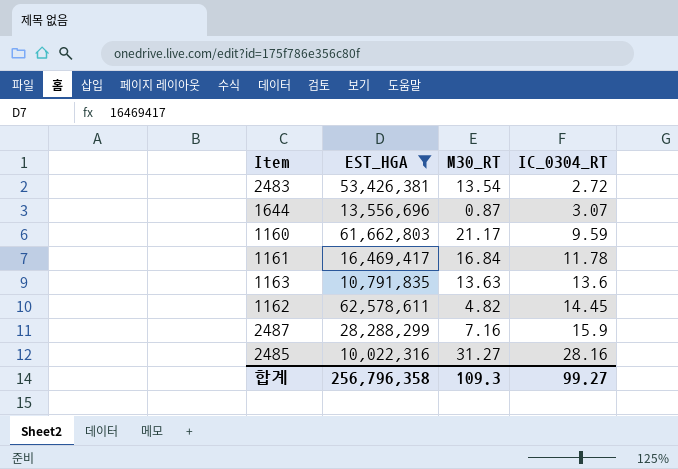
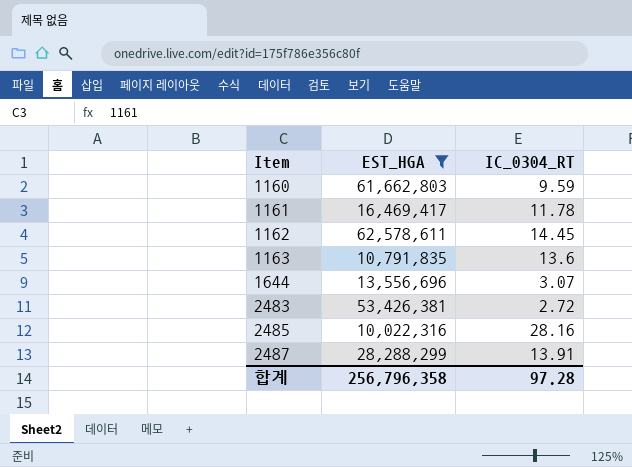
row order: IC_0304_RT ascending -> Item ascending
column M30_RT | position: 3 -> none
2487 | IC_0304_RT: 15.9 -> 13.91
합계 | IC_0304_RT: 99.27 -> 97.28

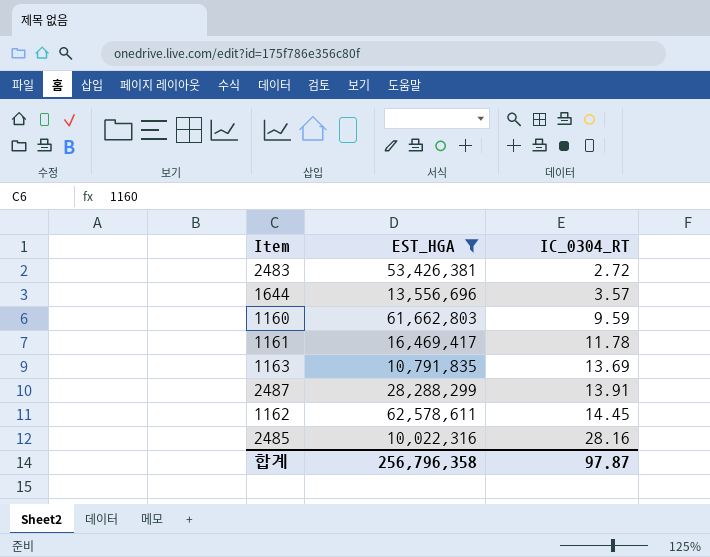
row order: Item ascending -> IC_0304_RT ascending
1644 | IC_0304_RT: 3.07 -> 3.57
1163 | IC_0304_RT: 13.6 -> 13.69
합계 | IC_0304_RT: 97.28 -> 97.87

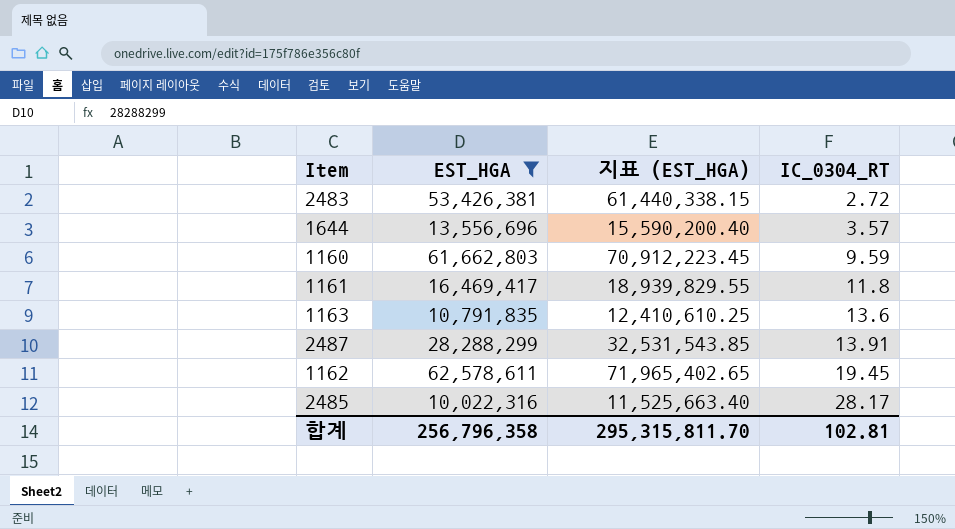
column 지표 (EST_HGA) | formula: none -> [EST_HGA] * 1.15
1161 | IC_0304_RT: 11.78 -> 11.8
1163 | IC_0304_RT: 13.69 -> 13.6
1162 | IC_0304_RT: 14.45 -> 19.45
2485 | IC_0304_RT: 28.16 -> 28.17
합계 | IC_0304_RT: 97.87 -> 102.81

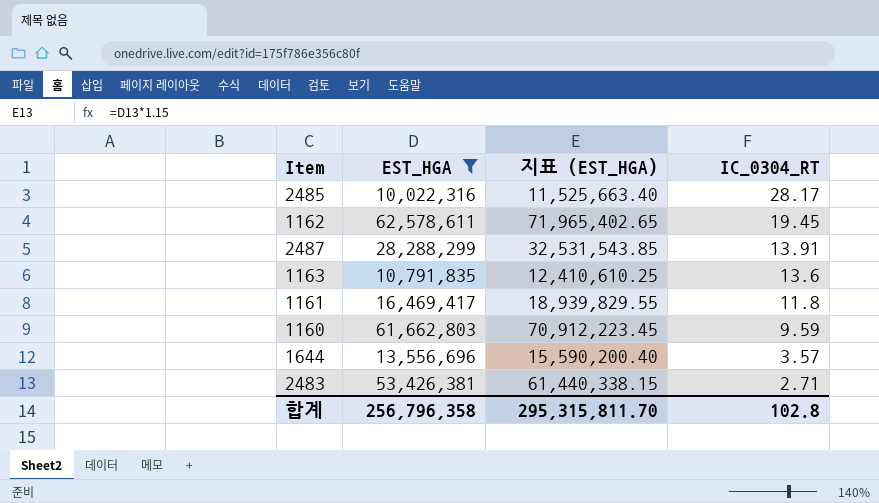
row order: IC_0304_RT ascending -> IC_0304_RT descending
2483 | IC_0304_RT: 2.72 -> 2.71
합계 | IC_0304_RT: 102.81 -> 102.8

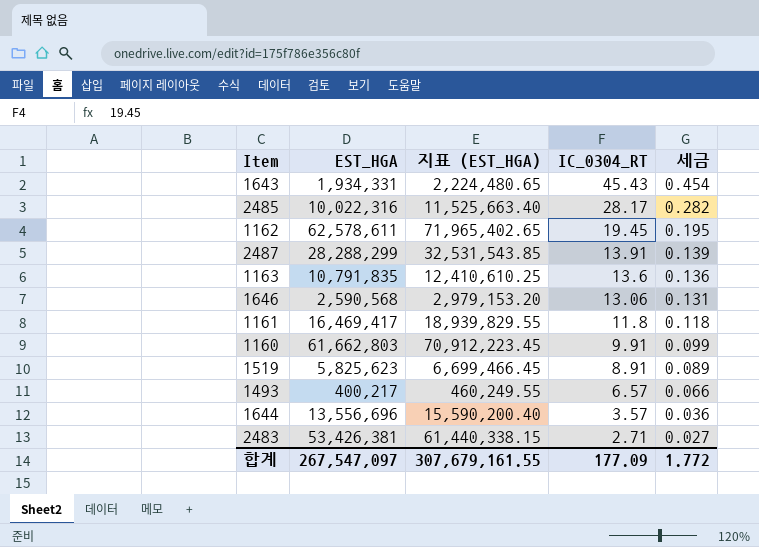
filter: EST_HGA >= 10,022,316 -> none
column 세금 | formula: none -> [IC_0304_RT] * 0.01
1160 | IC_0304_RT: 9.59 -> 9.91
합계 | EST_HGA: 256,796,358 -> 267,547,097
합계 | 지표 (EST_HGA): 295,315,811.70 -> 307,679,161.55
합계 | IC_0304_RT: 102.8 -> 177.09

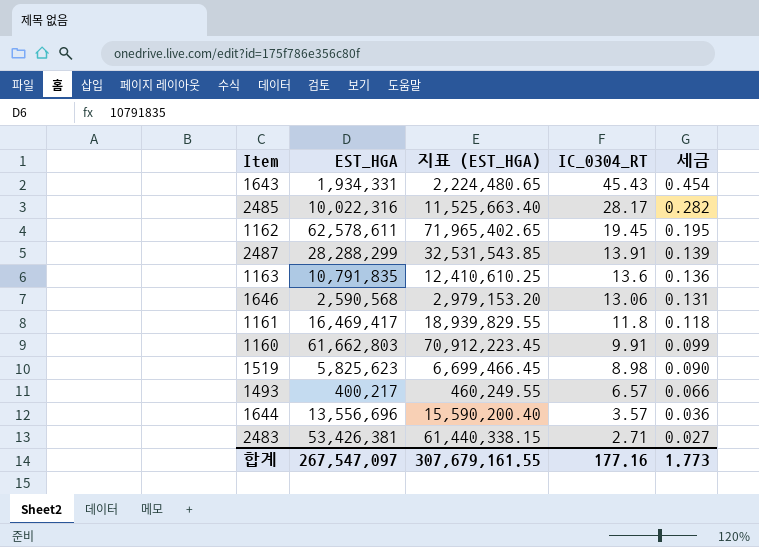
1519 | IC_0304_RT: 8.91 -> 8.98
1519 | 세금: 0.089 -> 0.090
합계 | IC_0304_RT: 177.09 -> 177.16
합계 | 세금: 1.772 -> 1.773

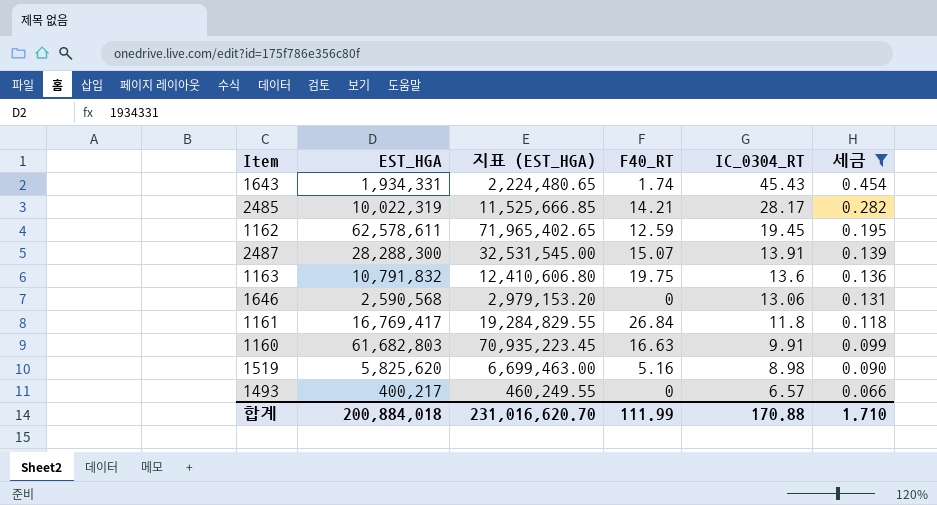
filter: none -> 세금 >= 0.066
column F40_RT | position: none -> 4
2485 | EST_HGA: 10,022,316 -> 10,022,319
2485 | 지표 (EST_HGA): 11,525,663.40 -> 11,525,666.85
2487 | EST_HGA: 28,288,299 -> 28,288,300
2487 | 지표 (EST_HGA): 32,531,543.85 -> 32,531,545.00
1163 | EST_HGA: 10,791,835 -> 10,791,832
1163 | 지표 (EST_HGA): 12,410,610.25 -> 12,410,606.80
1161 | EST_HGA: 16,469,417 -> 16,769,417
1161 | 지표 (EST_HGA): 18,939,829.55 -> 19,284,829.55
1160 | EST_HGA: 61,662,803 -> 61,682,803
1160 | 지표 (EST_HGA): 70,912,223.45 -> 70,935,223.45
1519 | EST_HGA: 5,825,623 -> 5,825,620
1519 | 지표 (EST_HGA): 6,699,466.45 -> 6,699,463.00
합계 | EST_HGA: 267,547,097 -> 200,884,018
합계 | 지표 (EST_HGA): 307,679,161.55 -> 231,016,620.70
합계 | IC_0304_RT: 177.16 -> 170.88
합계 | 세금: 1.773 -> 1.710

